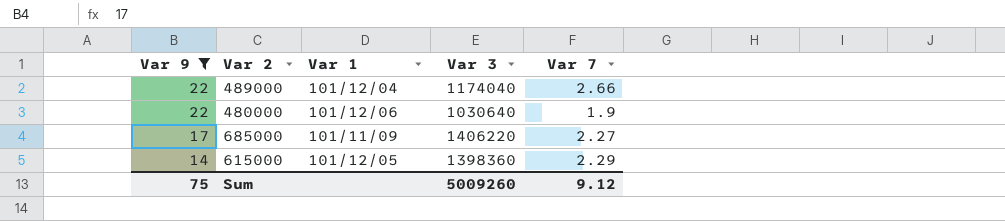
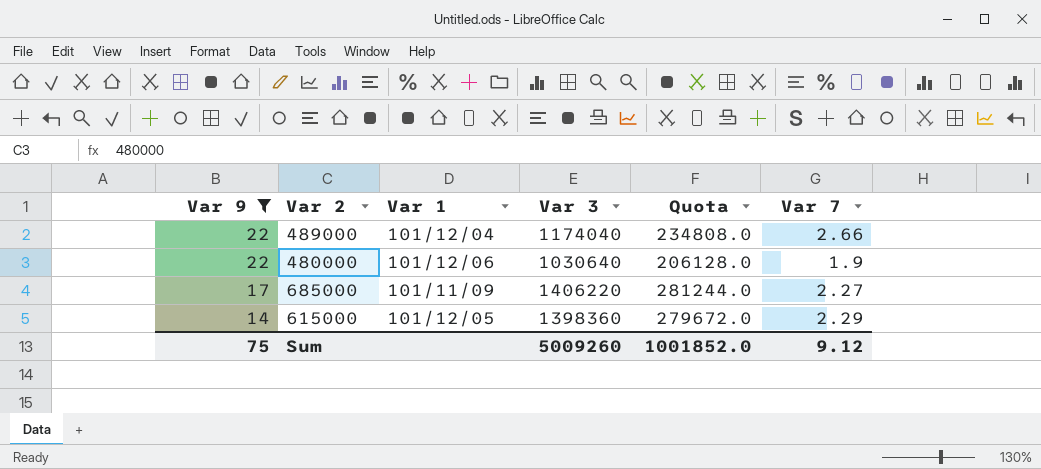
column Quota | formula: none -> [Var 3] * 0.2

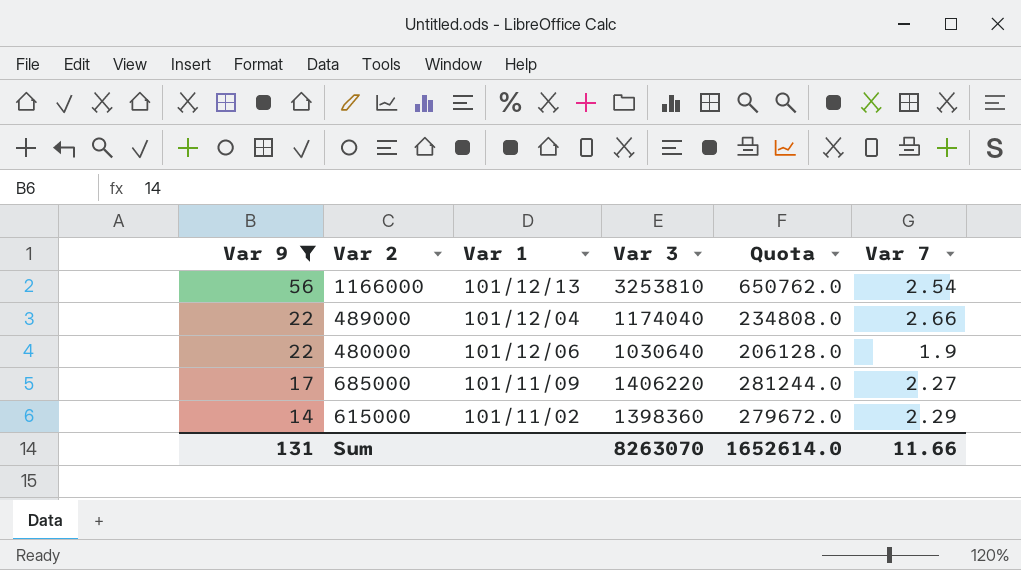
row 1166000: none -> 56 | 101/12/13 | 3253810 | 650762.0 | 2.54
615000 | Var 1: 101/12/05 -> 101/11/02
Sum | Var 9: 75 -> 131
Sum | Var 3: 5009260 -> 8263070
Sum | Quota: 1001852.0 -> 1652614.0
Sum | Var 7: 9.12 -> 11.66

